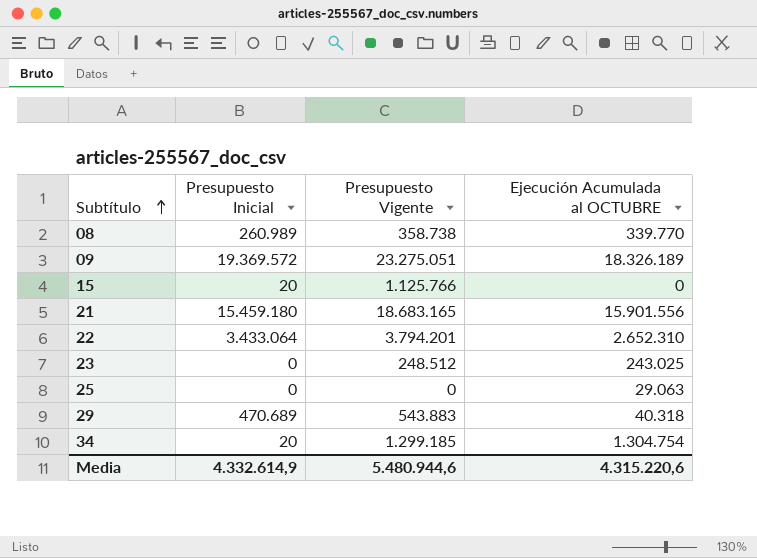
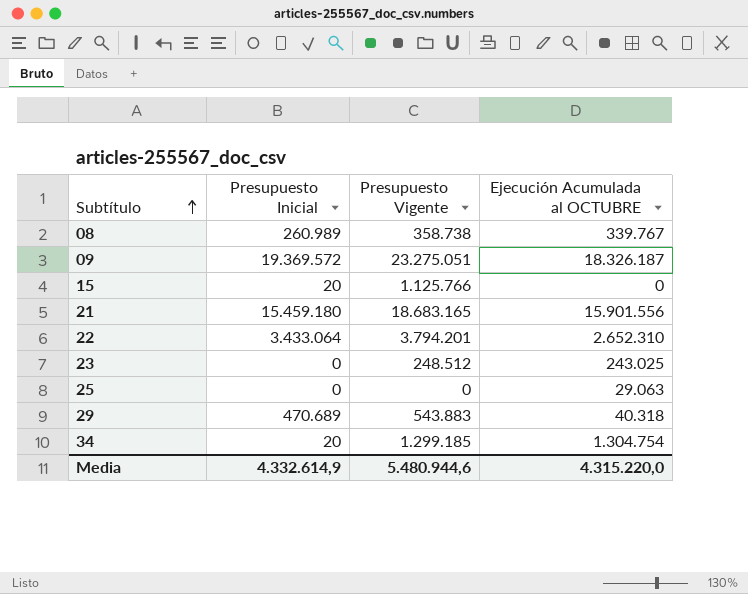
08 | Ejecución Acumulada al OCTUBRE: 339.770 -> 339.767
09 | Ejecución Acumulada al OCTUBRE: 18.326.189 -> 18.326.187
Media | Ejecución Acumulada al OCTUBRE: 4.315.220,6 -> 4.315.220,0

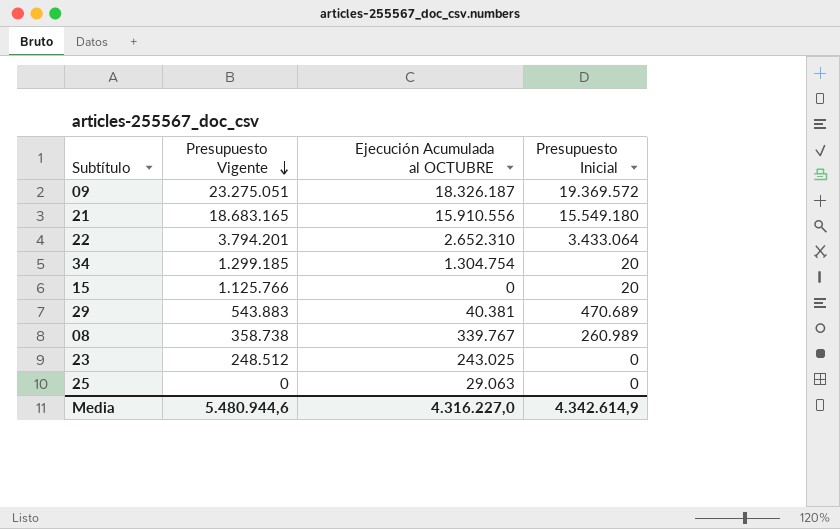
row order: Subtítulo ascending -> Presupuesto Vigente descending
column Presupuesto Inicial | position: 2 -> 4
21 | Ejecución Acumulada al OCTUBRE: 15.901.556 -> 15.910.556
21 | Presupuesto Inicial: 15.459.180 -> 15.549.180
29 | Ejecución Acumulada al OCTUBRE: 40.318 -> 40.381
Media | Ejecución Acumulada al OCTUBRE: 4.315.220,0 -> 4.316.227,0
Media | Presupuesto Inicial: 4.332.614,9 -> 4.342.614,9

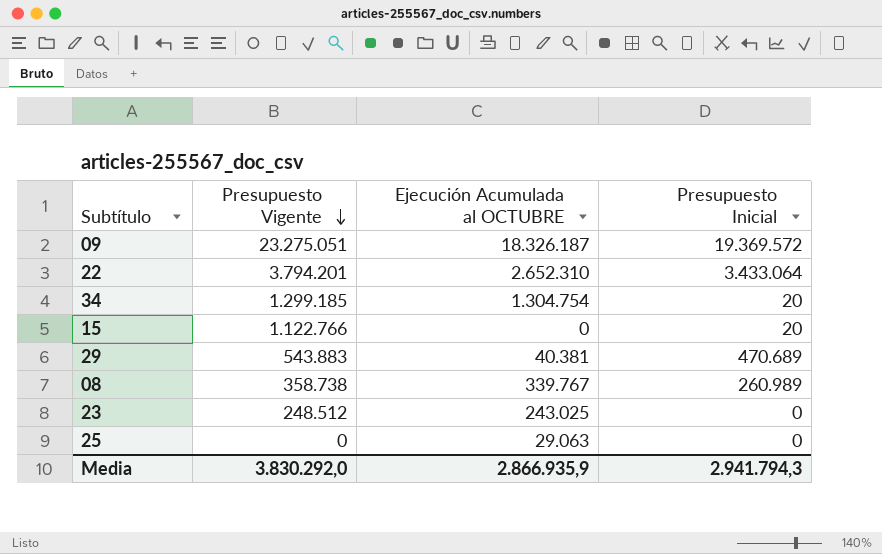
row 21: 18.683.165 | 15.910.556 | 15.549.180 -> none
15 | Presupuesto Vigente: 1.125.766 -> 1.122.766
Media | Presupuesto Vigente: 5.480.944,6 -> 3.830.292,0
Media | Ejecución Acumulada al OCTUBRE: 4.316.227,0 -> 2.866.935,9
Media | Presupuesto Inicial: 4.342.614,9 -> 2.941.794,3

